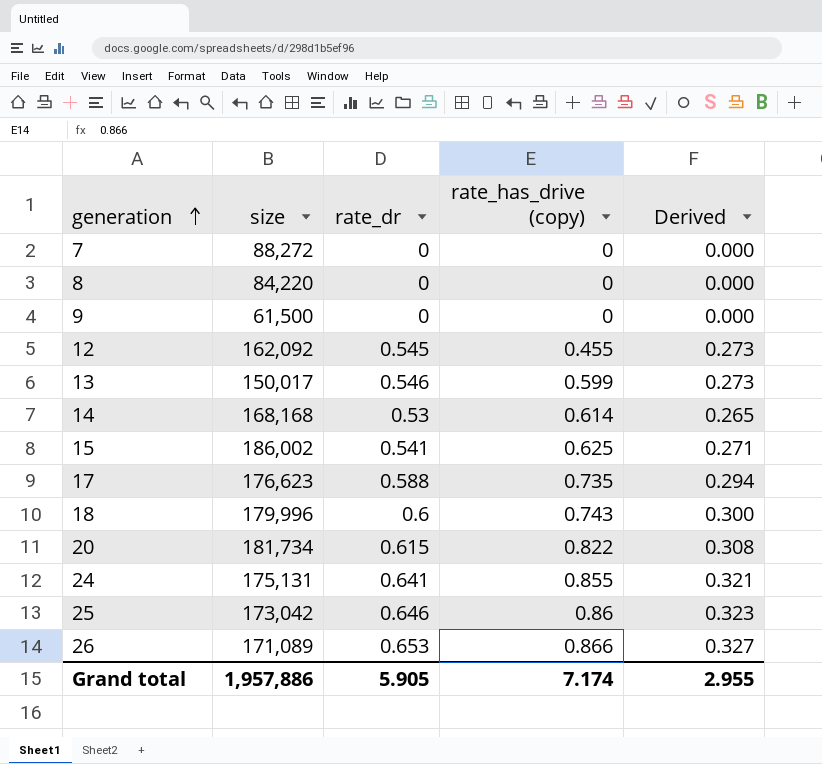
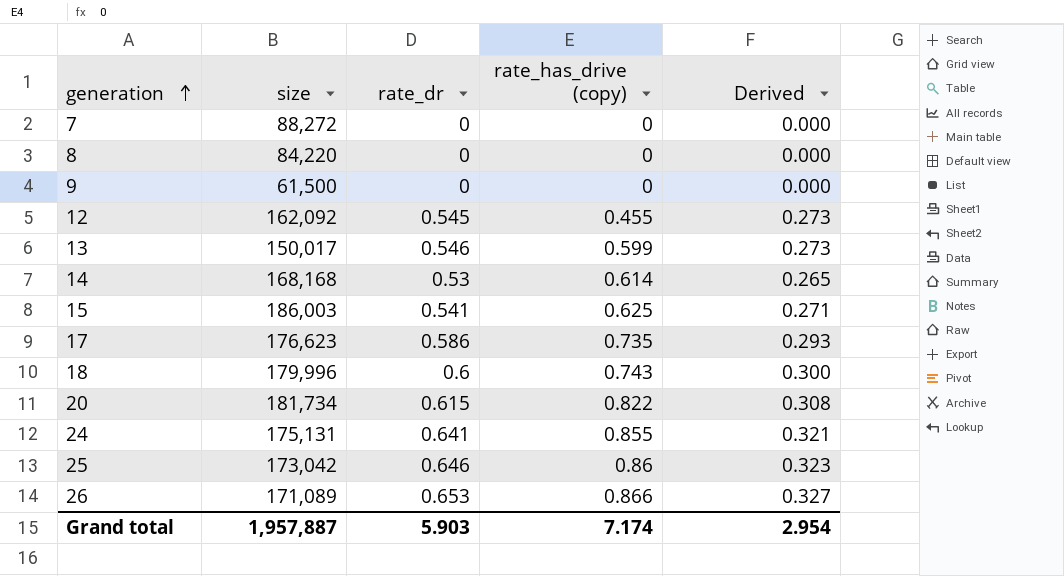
15 | size: 186,002 -> 186,003
17 | rate_dr: 0.588 -> 0.586
17 | Derived: 0.294 -> 0.293
Grand total | size: 1,957,886 -> 1,957,887
Grand total | rate_dr: 5.905 -> 5.903
Grand total | Derived: 2.955 -> 2.954

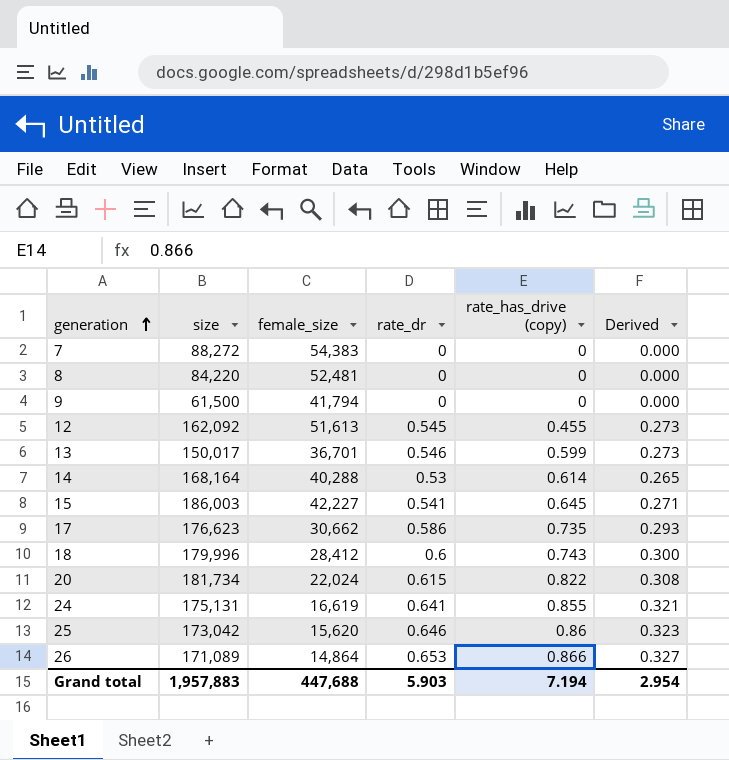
column female_size | position: none -> 3
14 | size: 168,168 -> 168,164
15 | rate_has_drive (copy): 0.625 -> 0.645
Grand total | size: 1,957,887 -> 1,957,883
Grand total | rate_has_drive (copy): 7.174 -> 7.194

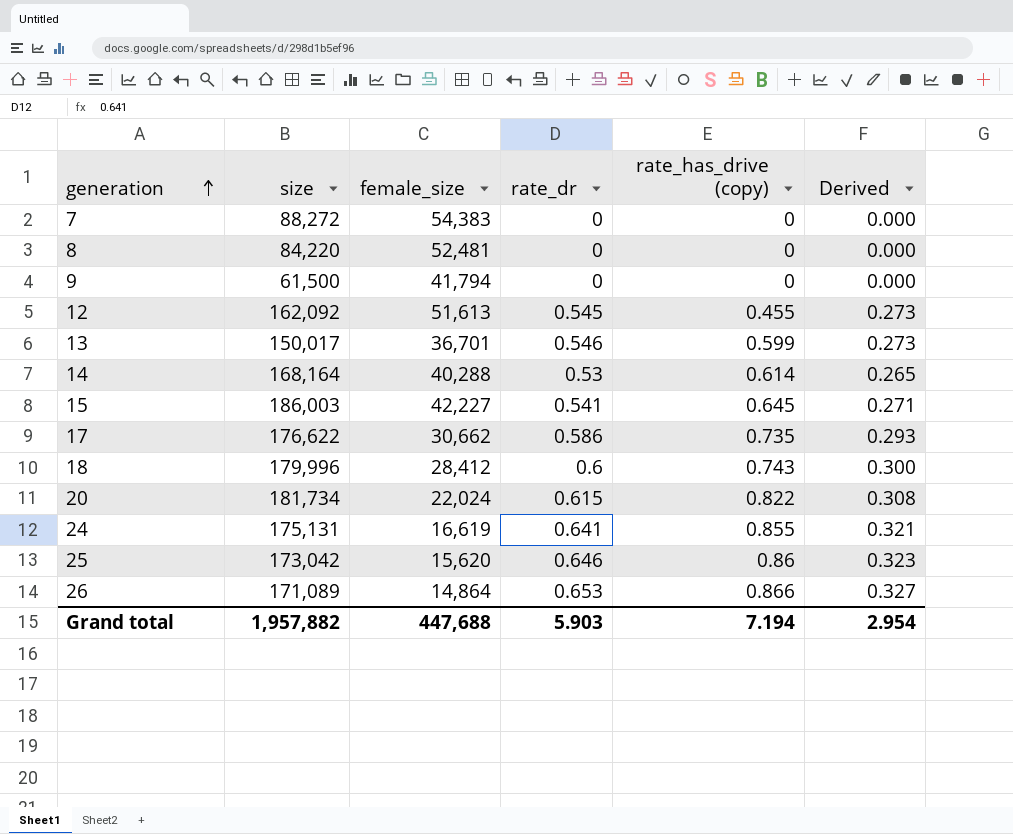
17 | size: 176,623 -> 176,622
Grand total | size: 1,957,883 -> 1,957,882

